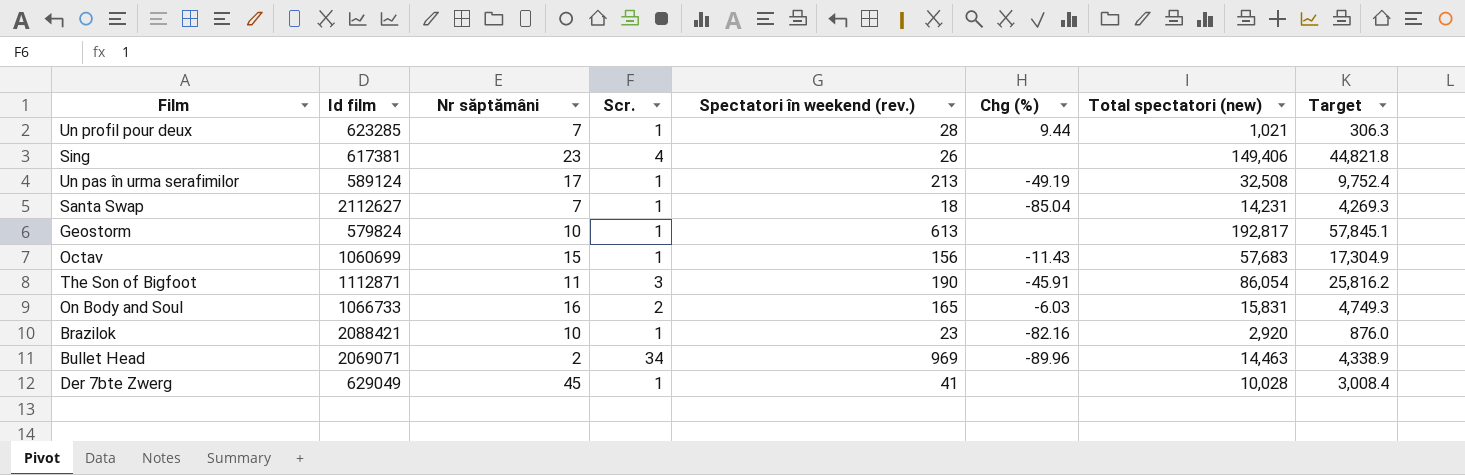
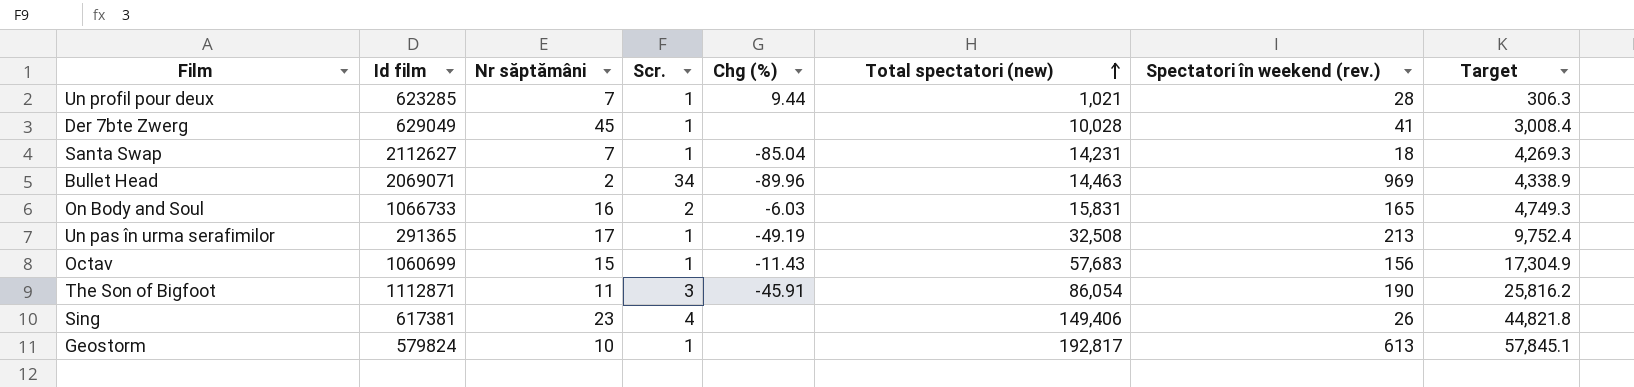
row order: none -> Total spectatori (new) ascending
column Spectatori în weekend (rev.) | position: 5 -> 7
row Brazilok: 2088421 | 10 | 1 | 23 | -82.16 | 2,920 | 876.0 -> none
Un pas în urma serafimilor | Id film: 589124 -> 291365

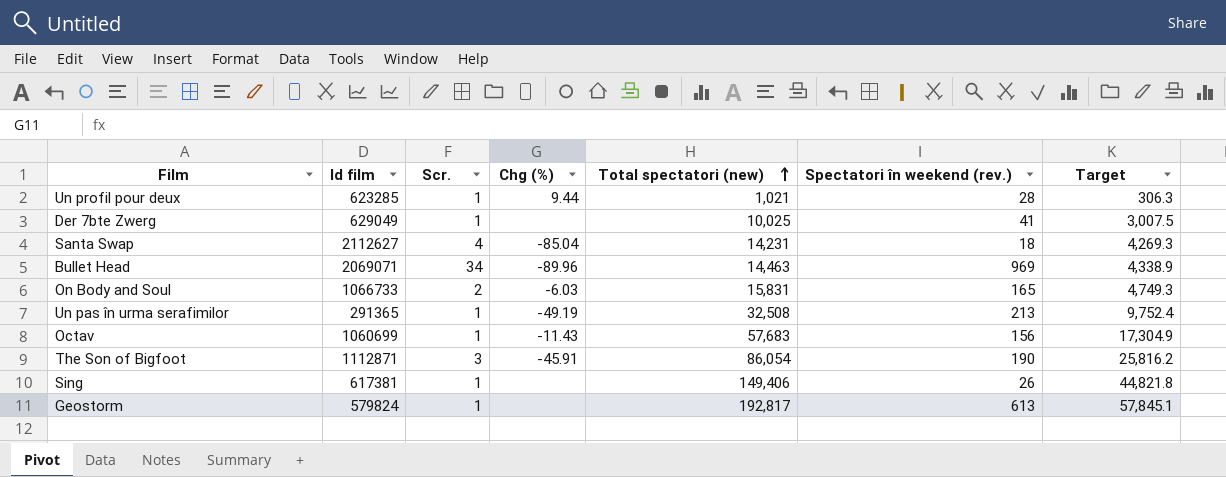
column Nr săptămâni | position: 3 -> none
Der 7bte Zwerg | Total spectatori (new): 10,028 -> 10,025
Der 7bte Zwerg | Target: 3,008.4 -> 3,007.5
Santa Swap | Scr.: 1 -> 4
Sing | Scr.: 4 -> 1

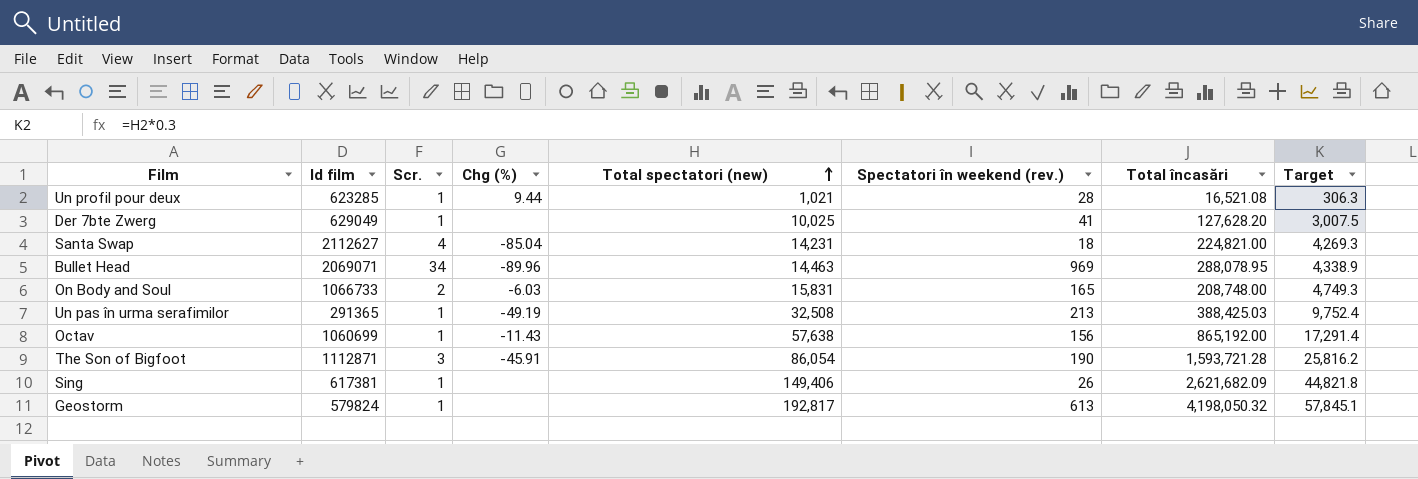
column Total încasări | position: none -> 7
Octav | Total spectatori (new): 57,683 -> 57,638
Octav | Target: 17,304.9 -> 17,291.4

